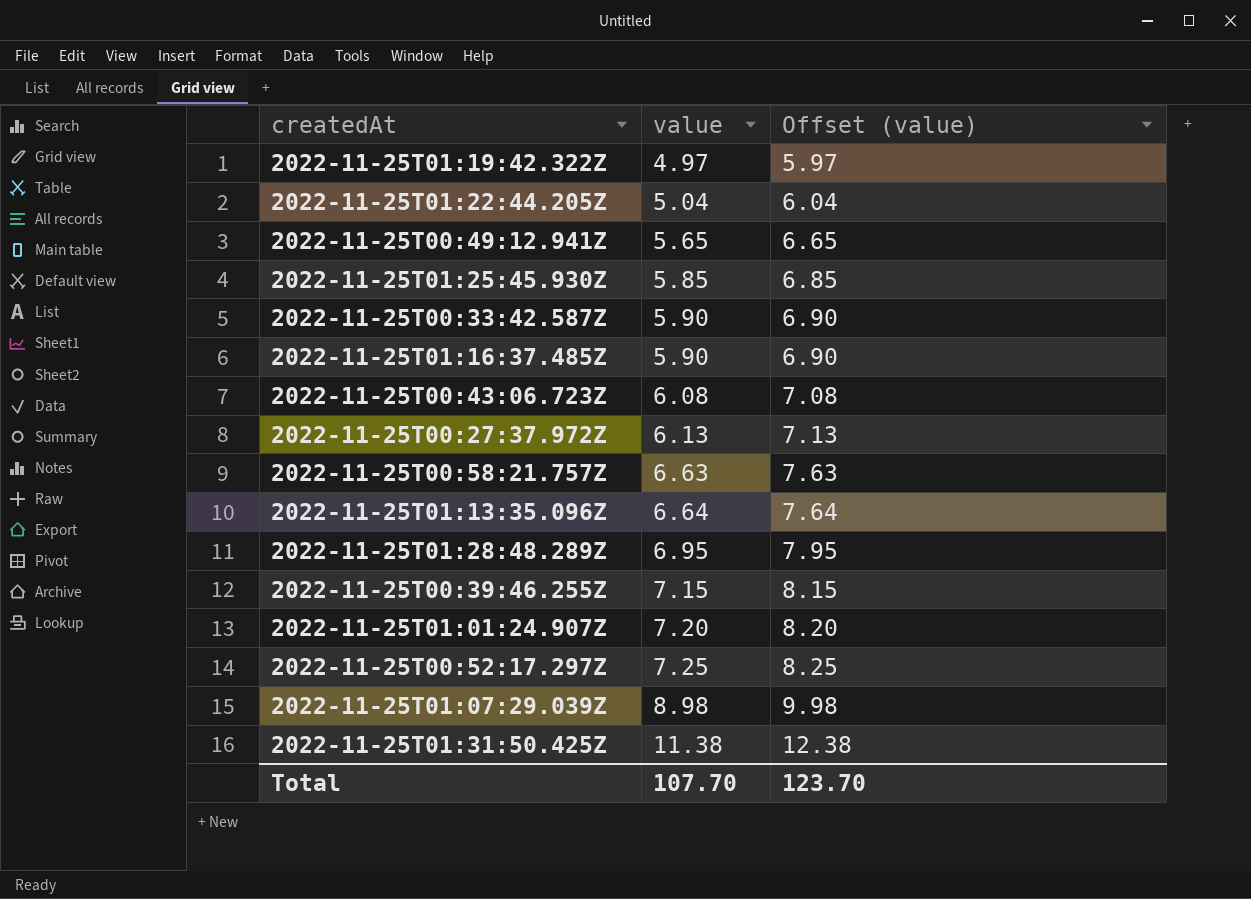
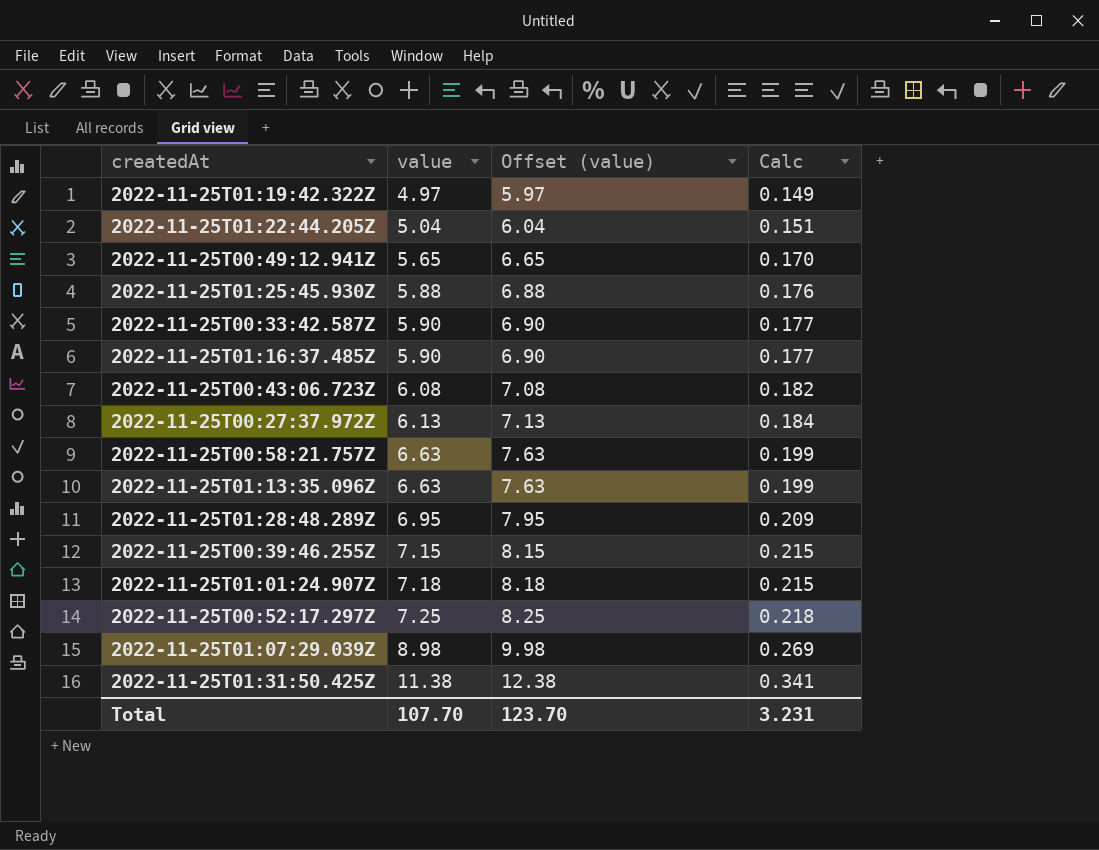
column Calc | formula: none -> [value] * 0.03
2022-11-25T01:25:45.930Z | value: 5.85 -> 5.88
2022-11-25T01:25:45.930Z | Offset (value): 6.85 -> 6.88
2022-11-25T01:13:35.096Z | value: 6.64 -> 6.63
2022-11-25T01:13:35.096Z | Offset (value): 7.64 -> 7.63
2022-11-25T01:01:24.907Z | value: 7.20 -> 7.18
2022-11-25T01:01:24.907Z | Offset (value): 8.20 -> 8.18

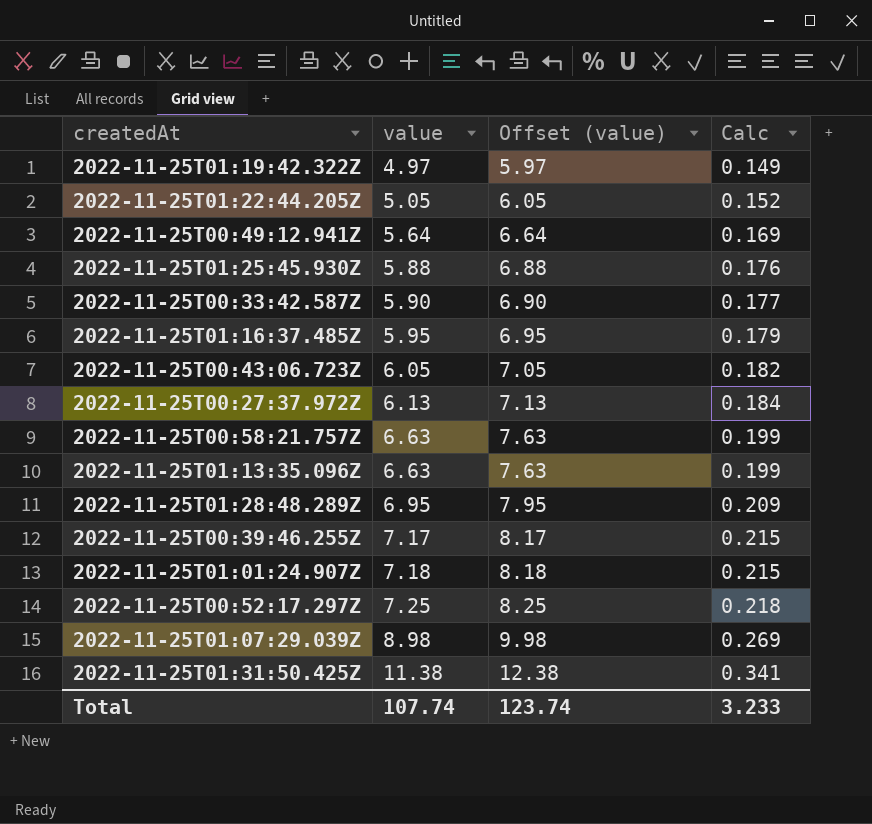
2022-11-25T01:22:44.205Z | value: 5.04 -> 5.05
2022-11-25T01:22:44.205Z | Offset (value): 6.04 -> 6.05
2022-11-25T01:22:44.205Z | Calc: 0.151 -> 0.152
2022-11-25T00:49:12.941Z | value: 5.65 -> 5.64
2022-11-25T00:49:12.941Z | Offset (value): 6.65 -> 6.64
2022-11-25T00:49:12.941Z | Calc: 0.170 -> 0.169
2022-11-25T01:16:37.485Z | value: 5.90 -> 5.95
2022-11-25T01:16:37.485Z | Offset (value): 6.90 -> 6.95
2022-11-25T01:16:37.485Z | Calc: 0.177 -> 0.179
2022-11-25T00:43:06.723Z | value: 6.08 -> 6.05
2022-11-25T00:43:06.723Z | Offset (value): 7.08 -> 7.05
2022-11-25T00:39:46.255Z | value: 7.15 -> 7.17
2022-11-25T00:39:46.255Z | Offset (value): 8.15 -> 8.17
Total | value: 107.70 -> 107.74
Total | Offset (value): 123.70 -> 123.74
Total | Calc: 3.231 -> 3.233

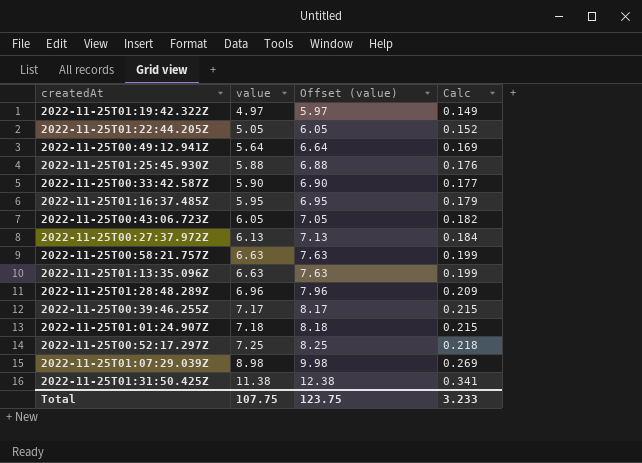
2022-11-25T01:28:48.289Z | value: 6.95 -> 6.96
2022-11-25T01:28:48.289Z | Offset (value): 7.95 -> 7.96
Total | value: 107.74 -> 107.75
Total | Offset (value): 123.74 -> 123.75

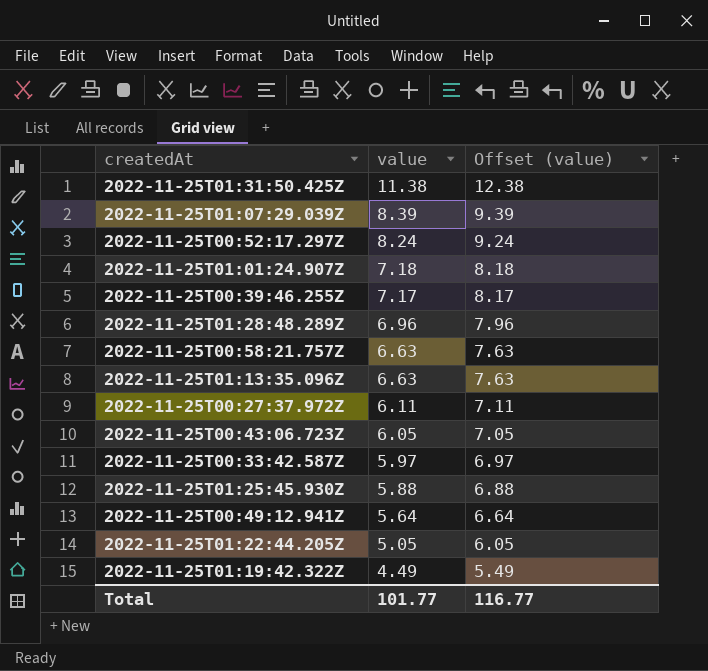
row order: value ascending -> value descending
column Calc | formula: [value] * 0.03 -> none
row 2022-11-25T01:16:37.485Z: 5.95 | 6.95 | 0.179 -> none
2022-11-25T01:07:29.039Z | value: 8.98 -> 8.39
2022-11-25T01:07:29.039Z | Offset (value): 9.98 -> 9.39
2022-11-25T00:52:17.297Z | value: 7.25 -> 8.24
2022-11-25T00:52:17.297Z | Offset (value): 8.25 -> 9.24
2022-11-25T00:27:37.972Z | value: 6.13 -> 6.11
2022-11-25T00:27:37.972Z | Offset (value): 7.13 -> 7.11
2022-11-25T00:33:42.587Z | value: 5.90 -> 5.97
2022-11-25T00:33:42.587Z | Offset (value): 6.90 -> 6.97
2022-11-25T01:19:42.322Z | value: 4.97 -> 4.49
2022-11-25T01:19:42.322Z | Offset (value): 5.97 -> 5.49
Total | value: 107.75 -> 101.77
Total | Offset (value): 123.75 -> 116.77

